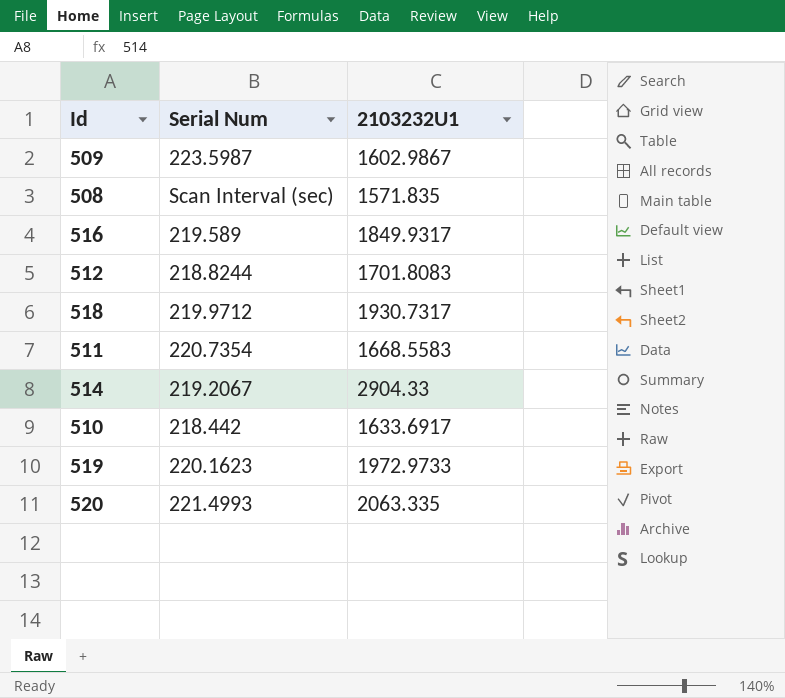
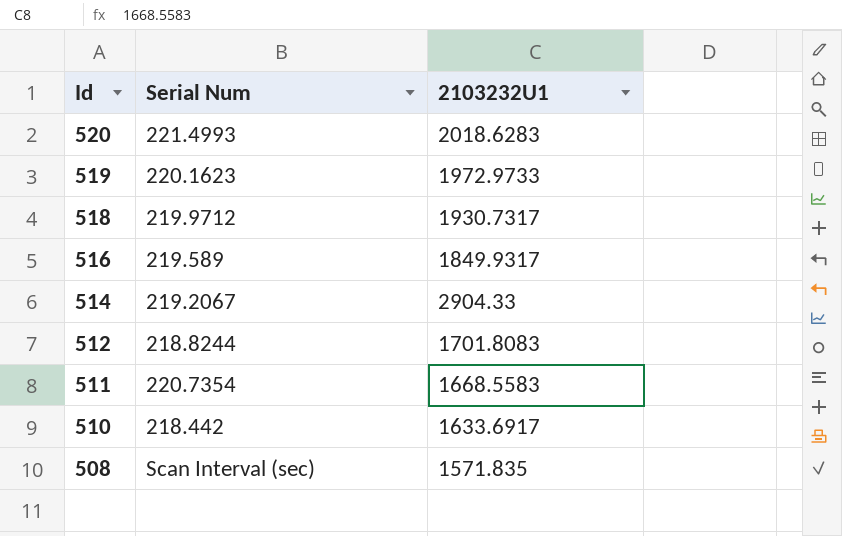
row order: none -> Id descending
row 509: 223.5987 | 1602.9867 -> none
520 | 2103232U1: 2063.335 -> 2018.6283

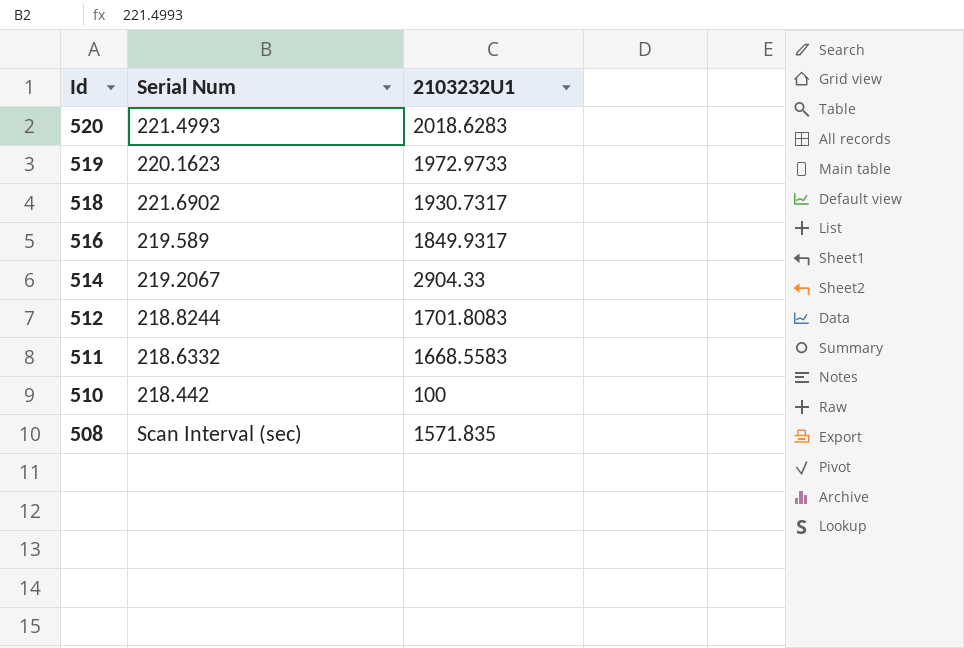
518 | Serial Num: 219.9712 -> 221.6902
511 | Serial Num: 220.7354 -> 218.6332
510 | 2103232U1: 1633.6917 -> 100

